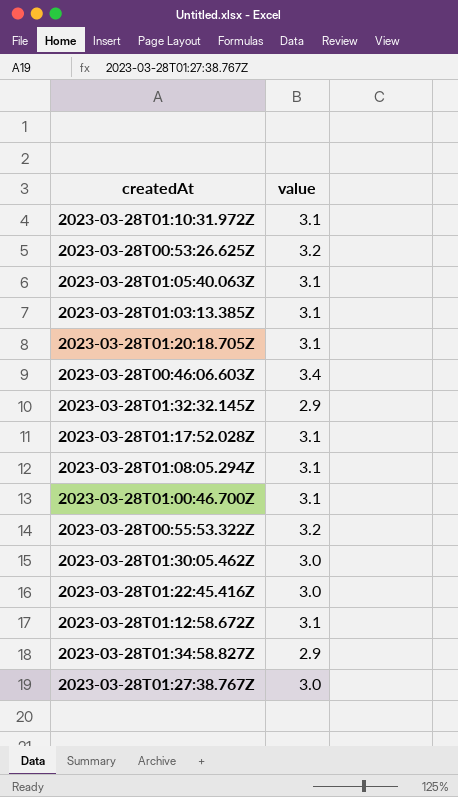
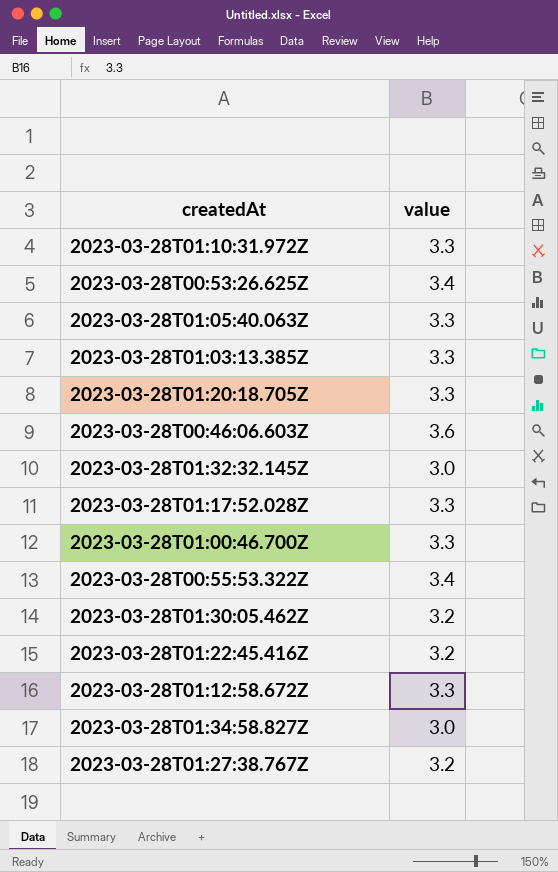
row 2023-03-28T01:08:05.294Z: 3.1 -> none
2023-03-28T01:10:31.972Z | value: 3.1 -> 3.3
2023-03-28T00:53:26.625Z | value: 3.2 -> 3.4
2023-03-28T01:05:40.063Z | value: 3.1 -> 3.3
2023-03-28T01:03:13.385Z | value: 3.1 -> 3.3
2023-03-28T01:20:18.705Z | value: 3.1 -> 3.3
2023-03-28T00:46:06.603Z | value: 3.4 -> 3.6
2023-03-28T01:32:32.145Z | value: 2.9 -> 3.0
2023-03-28T01:17:52.028Z | value: 3.1 -> 3.3
2023-03-28T01:00:46.700Z | value: 3.1 -> 3.3
2023-03-28T00:55:53.322Z | value: 3.2 -> 3.4
2023-03-28T01:30:05.462Z | value: 3.0 -> 3.2
2023-03-28T01:22:45.416Z | value: 3.0 -> 3.2
2023-03-28T01:12:58.672Z | value: 3.1 -> 3.3
2023-03-28T01:34:58.827Z | value: 2.9 -> 3.0
2023-03-28T01:27:38.767Z | value: 3.0 -> 3.2

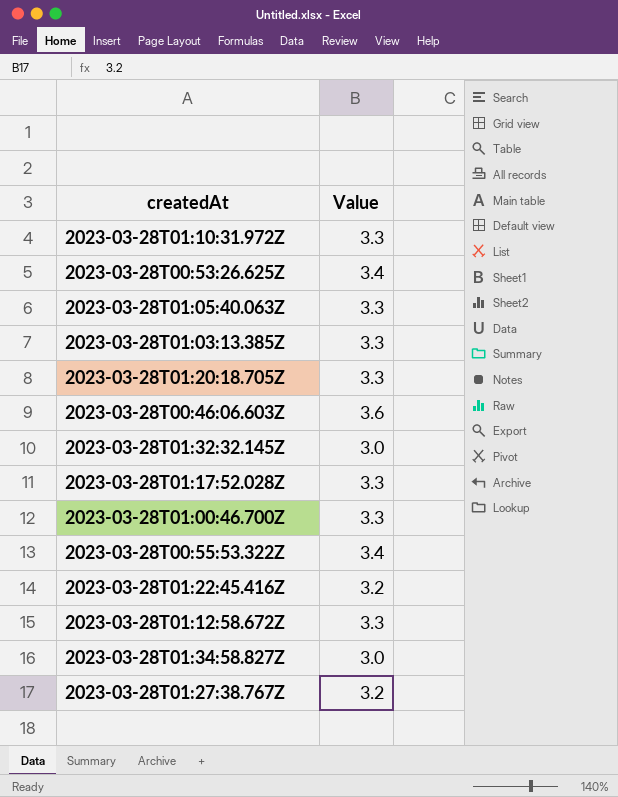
column name: value -> Value
row 2023-03-28T01:30:05.462Z: 3.2 -> none

